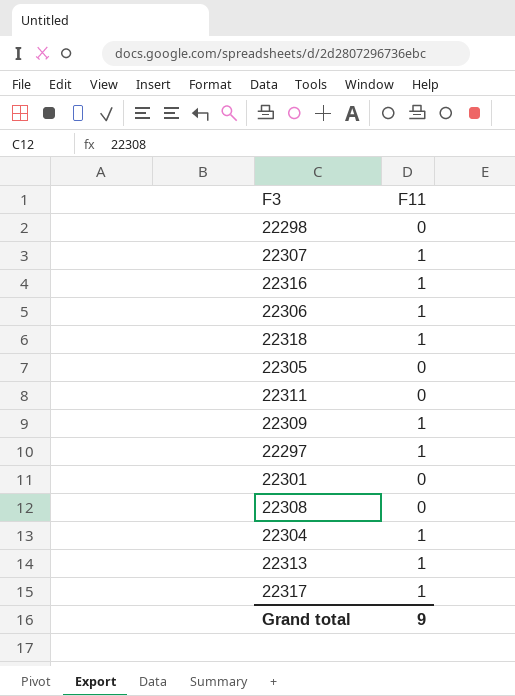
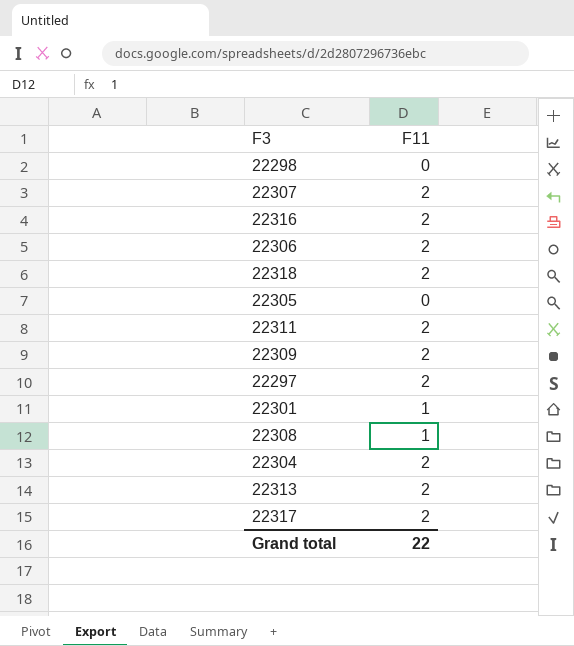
22307 | F11: 1 -> 2
22316 | F11: 1 -> 2
22306 | F11: 1 -> 2
22318 | F11: 1 -> 2
22311 | F11: 0 -> 2
22309 | F11: 1 -> 2
22297 | F11: 1 -> 2
22301 | F11: 0 -> 1
22308 | F11: 0 -> 1
22304 | F11: 1 -> 2
22313 | F11: 1 -> 2
22317 | F11: 1 -> 2
Grand total | F11: 9 -> 22

